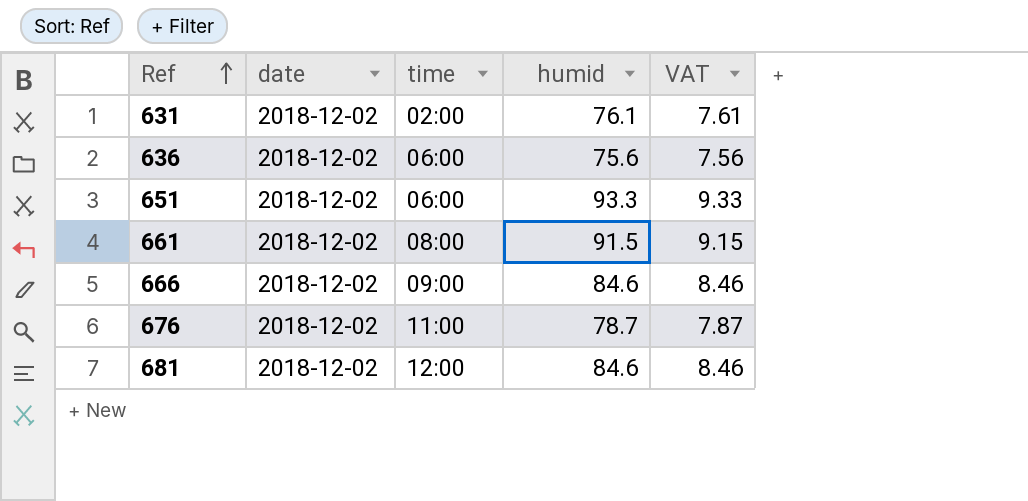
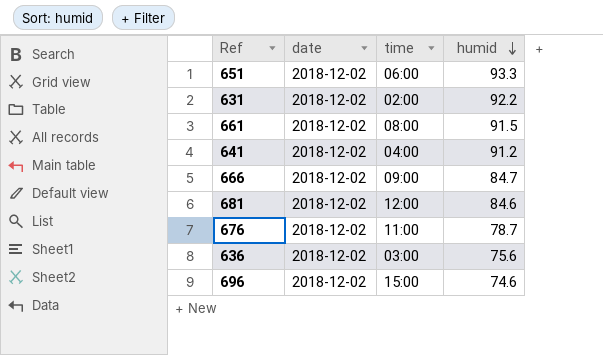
row order: Ref ascending -> humid descending
column VAT | formula: [humid] * 0.1 -> none
631 | humid: 76.1 -> 92.2
row 641: none -> 2018-12-02 | 04:00 | 91.2
666 | humid: 84.6 -> 84.7
636 | time: 06:00 -> 03:00
row 696: none -> 2018-12-02 | 15:00 | 74.6

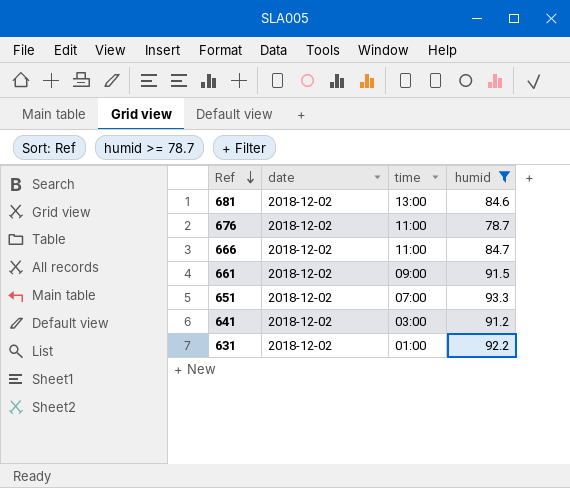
filter: none -> humid >= 78.7
row order: humid descending -> Ref descending
681 | time: 12:00 -> 13:00
666 | time: 09:00 -> 11:00
661 | time: 08:00 -> 09:00
651 | time: 06:00 -> 07:00
641 | time: 04:00 -> 03:00
631 | time: 02:00 -> 01:00

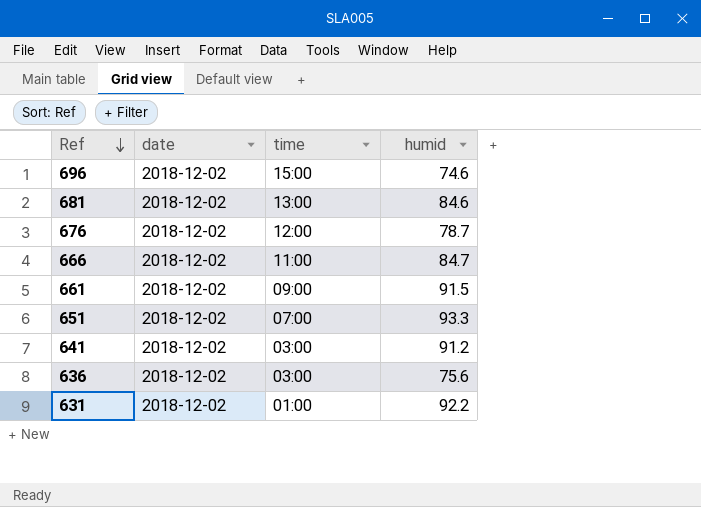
filter: humid >= 78.7 -> none
676 | time: 11:00 -> 12:00

